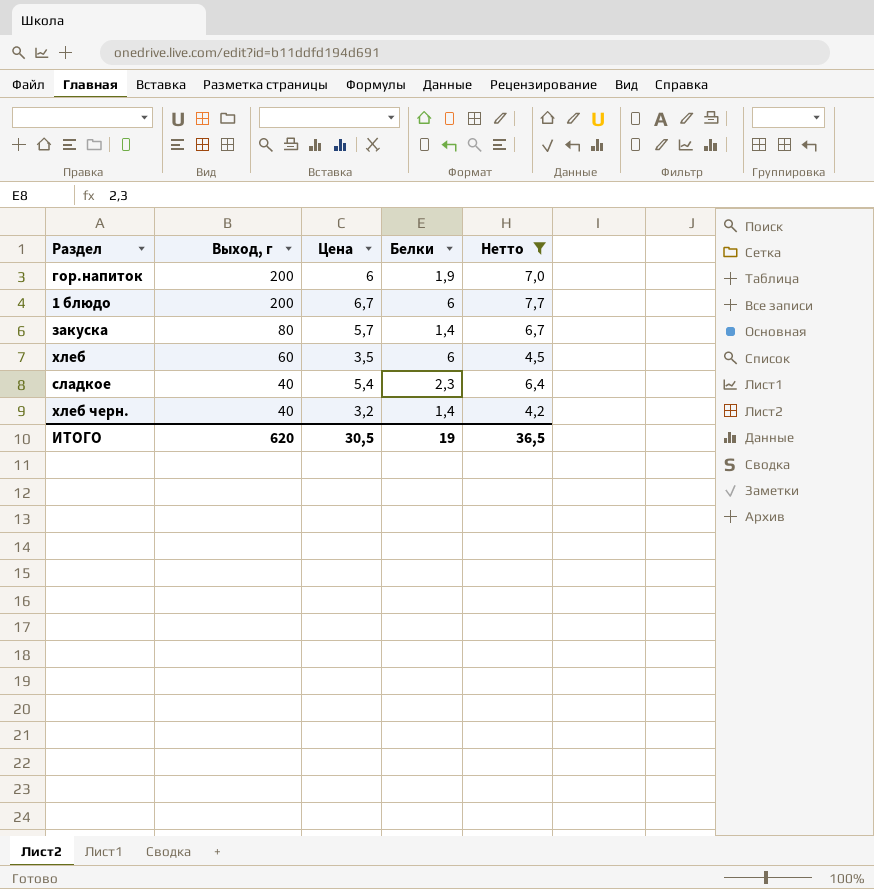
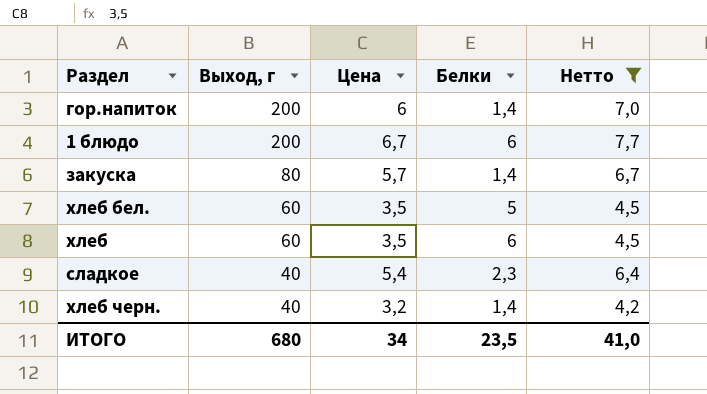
гор.напиток | Белки: 1,9 -> 1,4
row хлеб бел.: none -> 60 | 3,5 | 5 | 4,5
ИТОГО | Выход, г: 620 -> 680
ИТОГО | Цена: 30,5 -> 34
ИТОГО | Белки: 19 -> 23,5
ИТОГО | Нетто: 36,5 -> 41,0

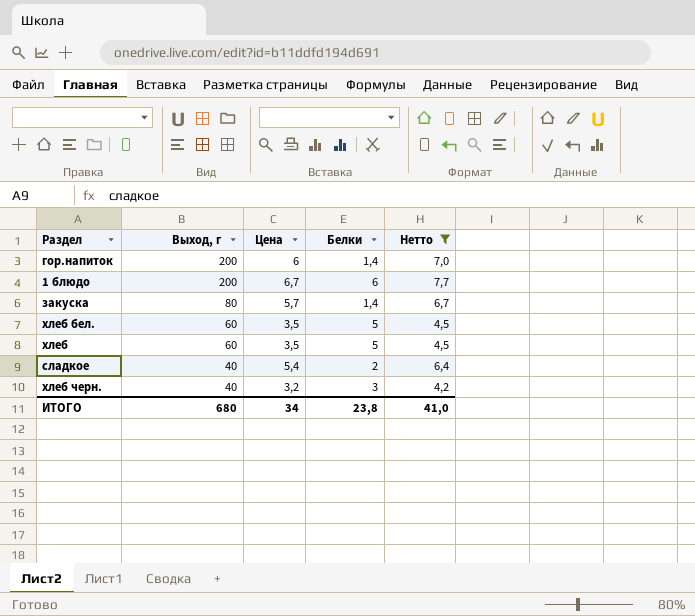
хлеб | Белки: 6 -> 5
сладкое | Белки: 2,3 -> 2
хлеб черн. | Белки: 1,4 -> 3
ИТОГО | Белки: 23,5 -> 23,8

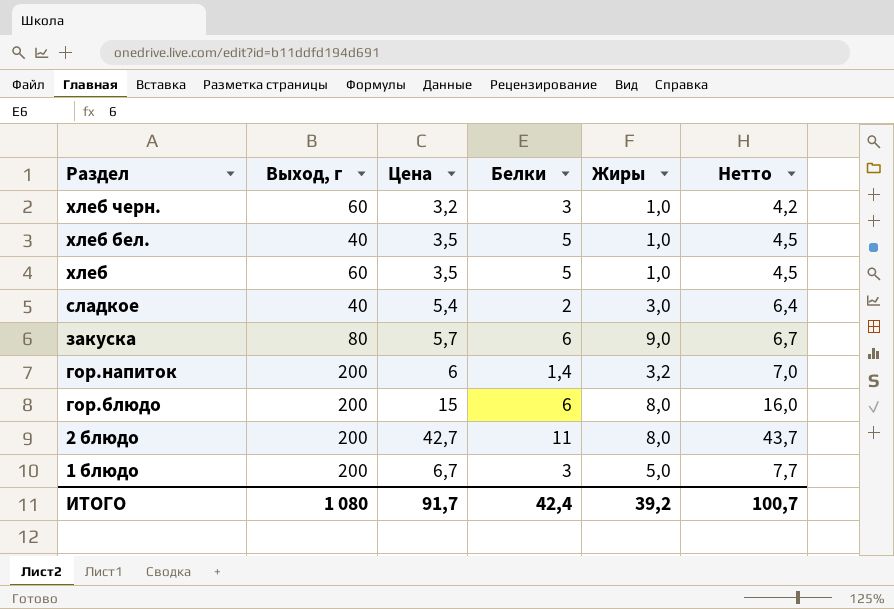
filter: Нетто <= 7,7 -> none
row order: Выход, г descending -> Раздел descending
column Жиры | position: none -> 5
хлеб черн. | Выход, г: 40 -> 60
хлеб бел. | Выход, г: 60 -> 40
закуска | Белки: 1,4 -> 6
1 блюдо | Белки: 6 -> 3
ИТОГО | Выход, г: 680 -> 1 080
ИТОГО | Цена: 34 -> 91,7
ИТОГО | Белки: 23,8 -> 42,4
ИТОГО | Нетто: 41,0 -> 100,7

